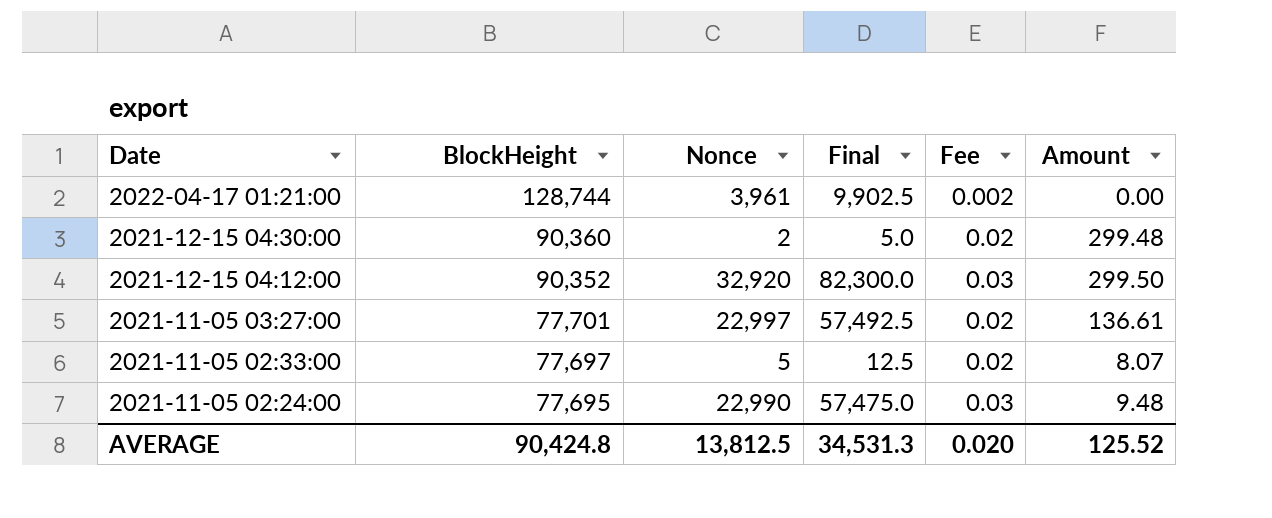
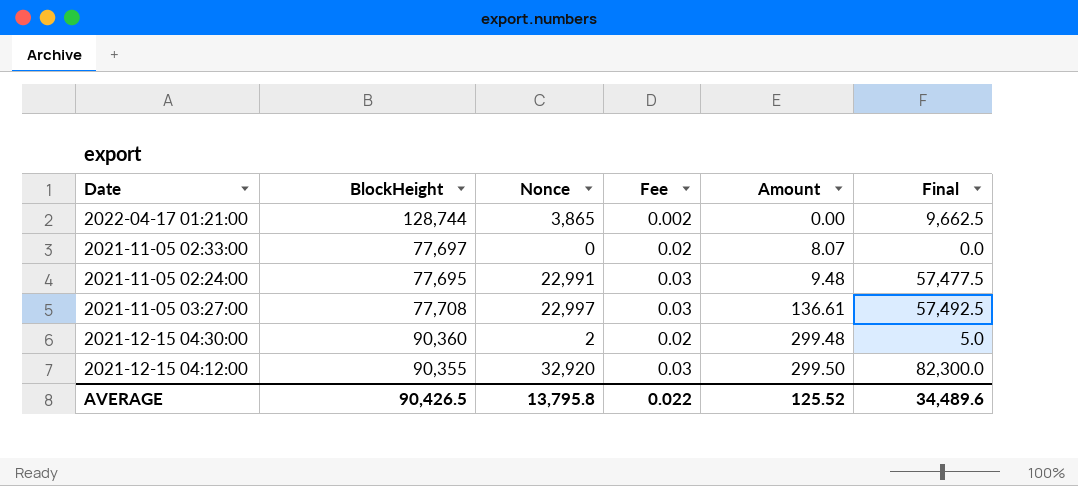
row order: Date descending -> Amount ascending
column Final | position: 4 -> 6
2022-04-17 01:21:00 | Nonce: 3,961 -> 3,865
2022-04-17 01:21:00 | Final: 9,902.5 -> 9,662.5
2021-11-05 02:33:00 | Nonce: 5 -> 0
2021-11-05 02:33:00 | Final: 12.5 -> 0.0
2021-11-05 02:24:00 | Nonce: 22,990 -> 22,991
2021-11-05 02:24:00 | Final: 57,475.0 -> 57,477.5
2021-11-05 03:27:00 | BlockHeight: 77,701 -> 77,708
2021-11-05 03:27:00 | Fee: 0.02 -> 0.03
2021-12-15 04:12:00 | BlockHeight: 90,352 -> 90,355
AVERAGE | BlockHeight: 90,424.8 -> 90,426.5
AVERAGE | Nonce: 13,812.5 -> 13,795.8
AVERAGE | Fee: 0.020 -> 0.022
AVERAGE | Final: 34,531.3 -> 34,489.6

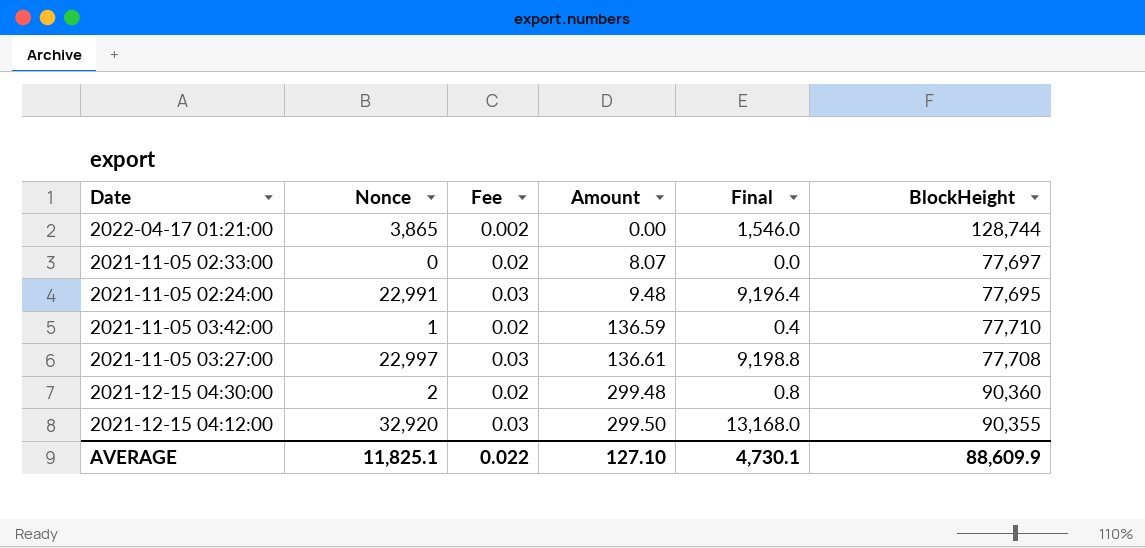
column Final | formula: [Nonce] * 2.5 -> [Nonce] * 0.4
column BlockHeight | position: 2 -> 6
row 2021-11-05 03:42:00: none -> 1 | 0.02 | 136.59 | 0.4 | 77,710
AVERAGE | Nonce: 13,795.8 -> 11,825.1
AVERAGE | Amount: 125.52 -> 127.10
AVERAGE | Final: 34,489.6 -> 4,730.1
AVERAGE | BlockHeight: 90,426.5 -> 88,609.9

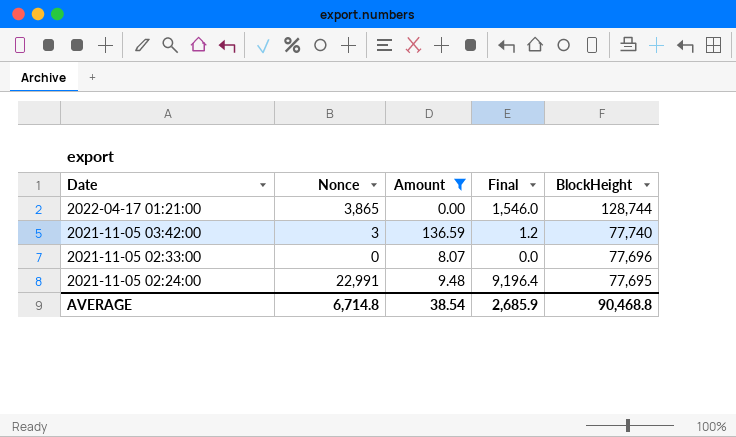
filter: none -> Amount <= 136.59
row order: Amount ascending -> Date descending
column Fee | position: 3 -> none
2021-11-05 03:42:00 | Nonce: 1 -> 3
2021-11-05 03:42:00 | Final: 0.4 -> 1.2
2021-11-05 03:42:00 | BlockHeight: 77,710 -> 77,740
2021-11-05 02:33:00 | BlockHeight: 77,697 -> 77,696
AVERAGE | Nonce: 11,825.1 -> 6,714.8
AVERAGE | Amount: 127.10 -> 38.54
AVERAGE | Final: 4,730.1 -> 2,685.9
AVERAGE | BlockHeight: 88,609.9 -> 90,468.8

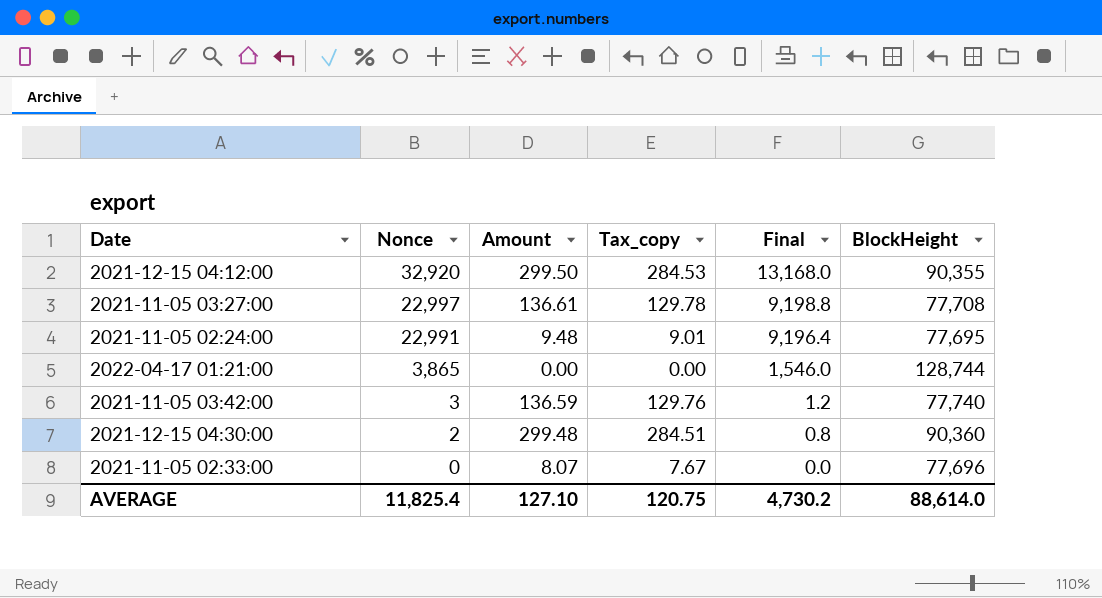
filter: Amount <= 136.59 -> none
row order: Date descending -> Nonce descending
column Tax_copy | formula: none -> [Amount] * 0.95
AVERAGE | Nonce: 6,714.8 -> 11,825.4
AVERAGE | Amount: 38.54 -> 127.10
AVERAGE | Final: 2,685.9 -> 4,730.2
AVERAGE | BlockHeight: 90,468.8 -> 88,614.0

